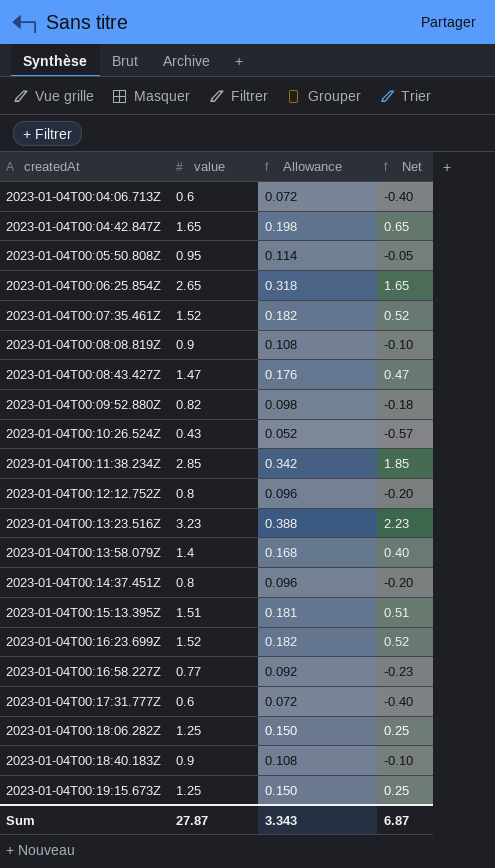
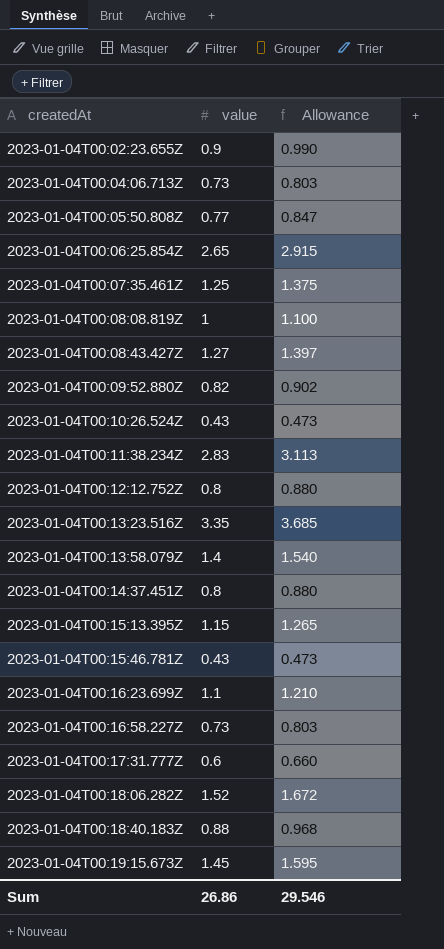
column Net | formula: [value] - 1 -> none
column Allowance | formula: [value] * 0.12 -> [value] * 1.1
row 2023-01-04T00:04:42.847Z: 1.65 | 0.198 | 0.65 -> none
row 2023-01-04T00:02:23.655Z: none -> 0.9 | 0.990
2023-01-04T00:04:06.713Z | value: 0.6 -> 0.73
2023-01-04T00:05:50.808Z | value: 0.95 -> 0.77
2023-01-04T00:07:35.461Z | value: 1.52 -> 1.25
2023-01-04T00:08:08.819Z | value: 0.9 -> 1
2023-01-04T00:08:43.427Z | value: 1.47 -> 1.27
2023-01-04T00:11:38.234Z | value: 2.85 -> 2.83
2023-01-04T00:13:23.516Z | value: 3.23 -> 3.35
2023-01-04T00:15:13.395Z | value: 1.51 -> 1.15
row 2023-01-04T00:15:46.781Z: none -> 0.43 | 0.473
2023-01-04T00:16:23.699Z | value: 1.52 -> 1.1
2023-01-04T00:16:58.227Z | value: 0.77 -> 0.73
2023-01-04T00:18:06.282Z | value: 1.25 -> 1.52
2023-01-04T00:18:40.183Z | value: 0.9 -> 0.88
2023-01-04T00:19:15.673Z | value: 1.25 -> 1.45
Sum | value: 27.87 -> 26.86
Sum | Allowance: 3.343 -> 29.546

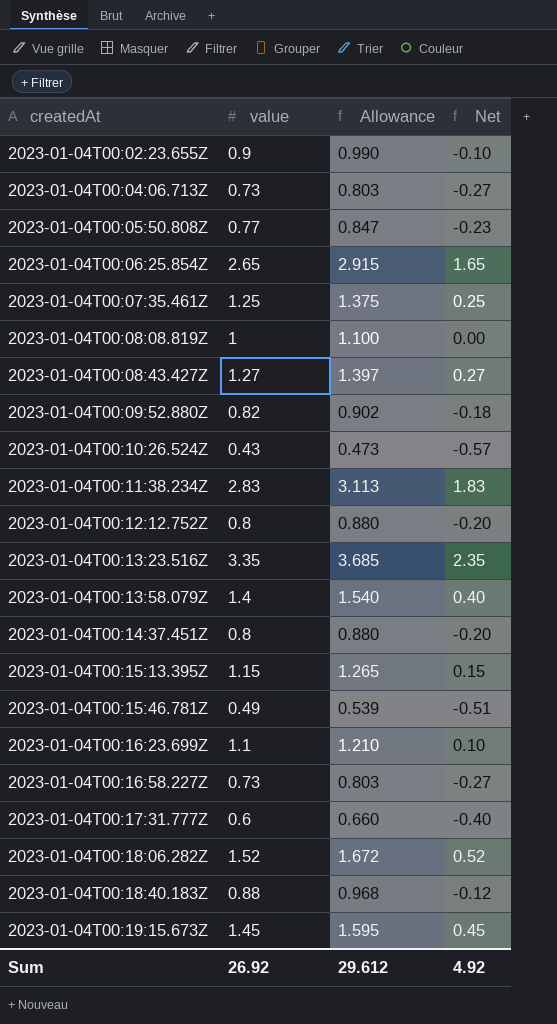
column Net | formula: none -> [value] - 1
2023-01-04T00:15:46.781Z | value: 0.43 -> 0.49
2023-01-04T00:15:46.781Z | Allowance: 0.473 -> 0.539
Sum | value: 26.86 -> 26.92
Sum | Allowance: 29.546 -> 29.612

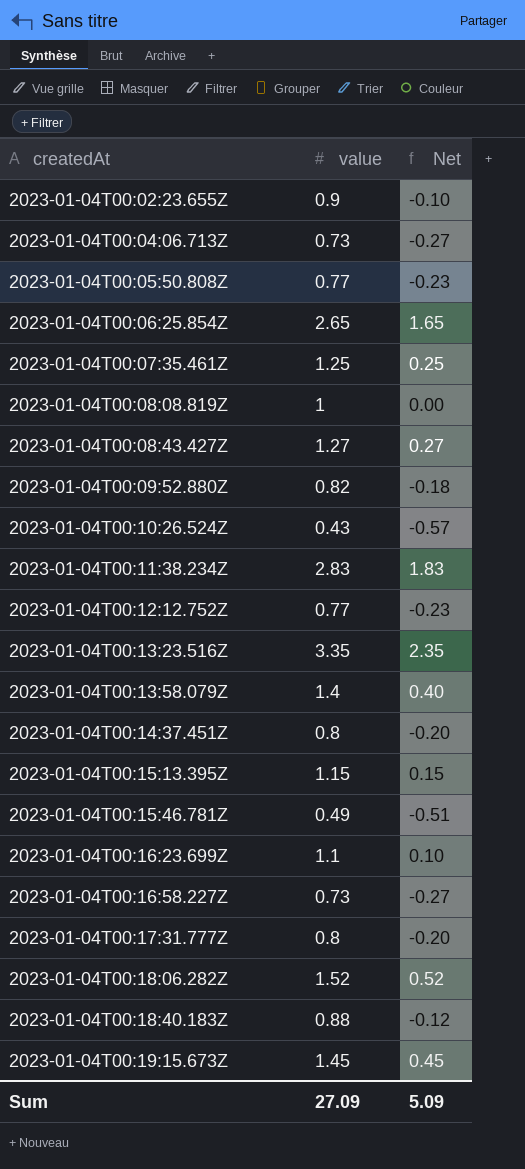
column Allowance | formula: [value] * 1.1 -> none
2023-01-04T00:12:12.752Z | value: 0.8 -> 0.77
2023-01-04T00:12:12.752Z | Net: -0.20 -> -0.23
2023-01-04T00:17:31.777Z | value: 0.6 -> 0.8
2023-01-04T00:17:31.777Z | Net: -0.40 -> -0.20
Sum | value: 26.92 -> 27.09
Sum | Net: 4.92 -> 5.09

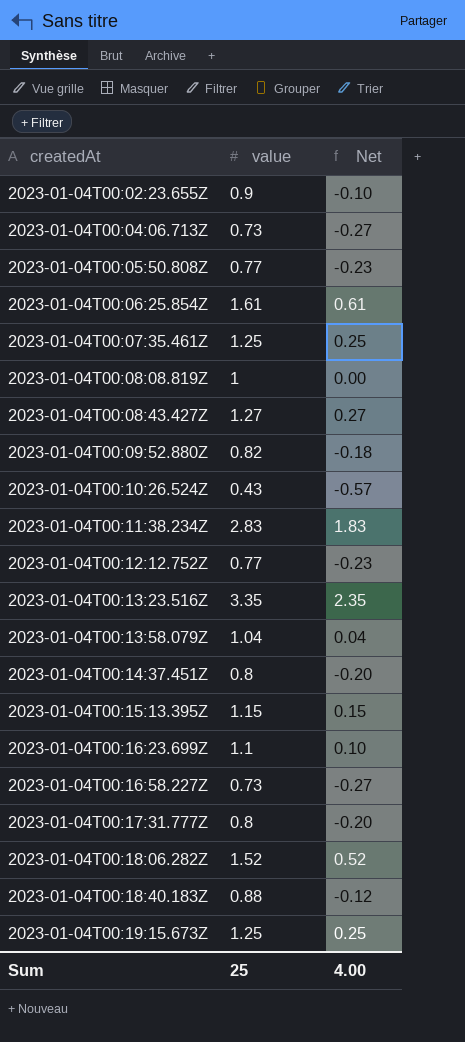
row 2023-01-04T00:15:46.781Z: 0.49 | -0.51 -> none
2023-01-04T00:06:25.854Z | value: 2.65 -> 1.61
2023-01-04T00:06:25.854Z | Net: 1.65 -> 0.61
2023-01-04T00:13:58.079Z | value: 1.4 -> 1.04
2023-01-04T00:13:58.079Z | Net: 0.40 -> 0.04
2023-01-04T00:19:15.673Z | value: 1.45 -> 1.25
2023-01-04T00:19:15.673Z | Net: 0.45 -> 0.25
Sum | value: 27.09 -> 25
Sum | Net: 5.09 -> 4.00

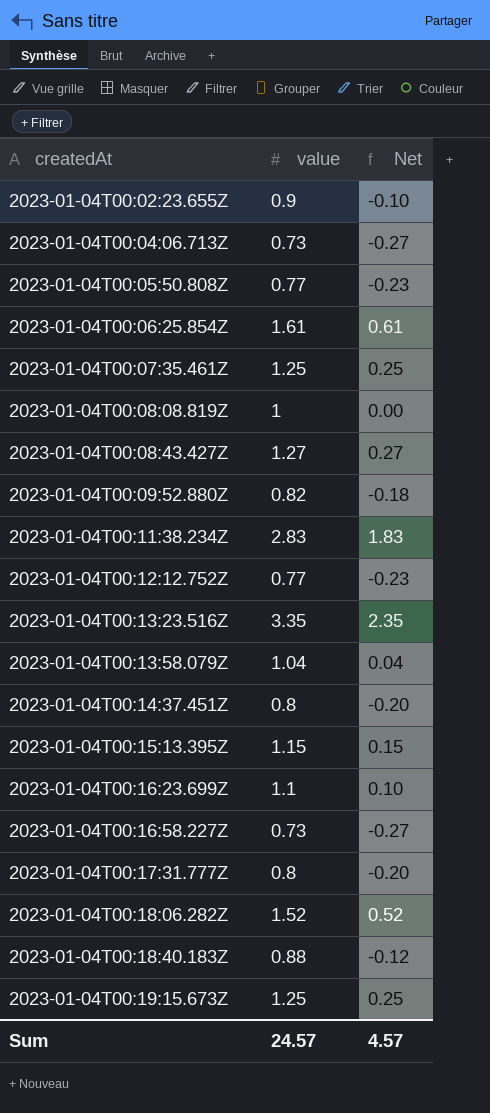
row 2023-01-04T00:10:26.524Z: 0.43 | -0.57 -> none
Sum | value: 25 -> 24.57
Sum | Net: 4.00 -> 4.57

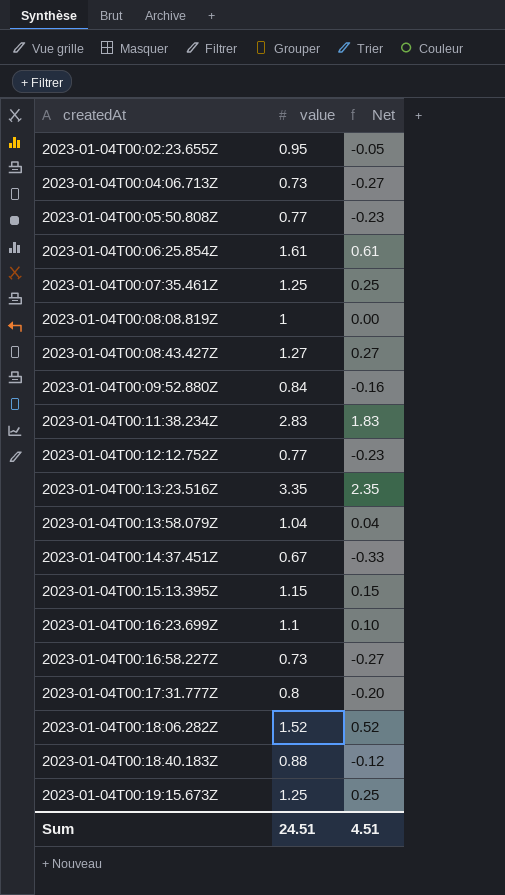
2023-01-04T00:02:23.655Z | value: 0.9 -> 0.95
2023-01-04T00:02:23.655Z | Net: -0.10 -> -0.05
2023-01-04T00:09:52.880Z | value: 0.82 -> 0.84
2023-01-04T00:09:52.880Z | Net: -0.18 -> -0.16
2023-01-04T00:14:37.451Z | value: 0.8 -> 0.67
2023-01-04T00:14:37.451Z | Net: -0.20 -> -0.33
Sum | value: 24.57 -> 24.51
Sum | Net: 4.57 -> 4.51

